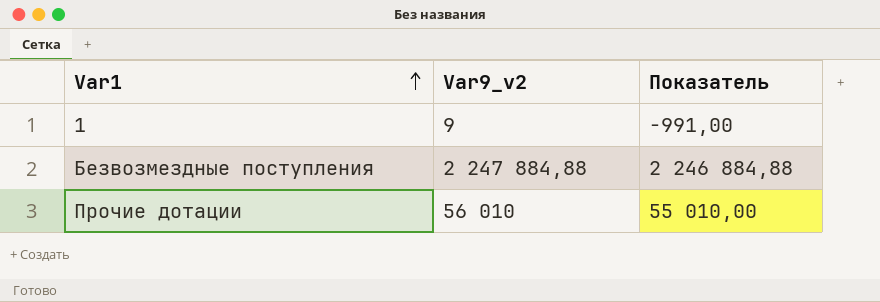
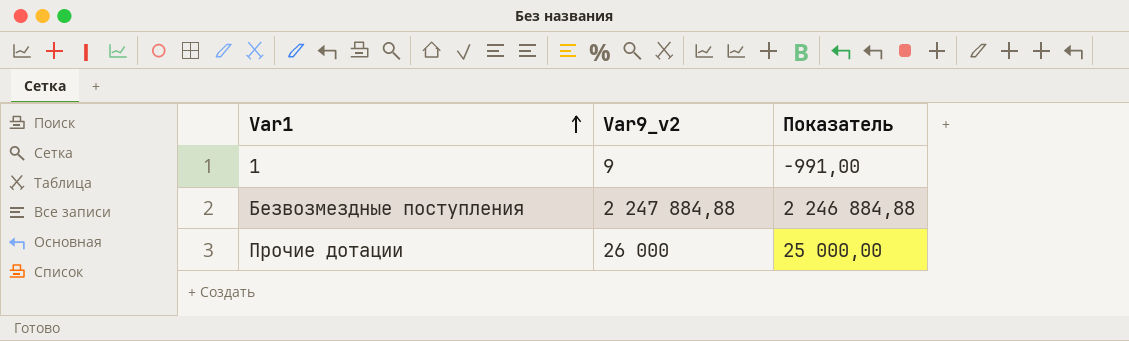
Прочие дотации | Var9_v2: 56 010 -> 26 000
Прочие дотации | Показатель: 55 010,00 -> 25 000,00

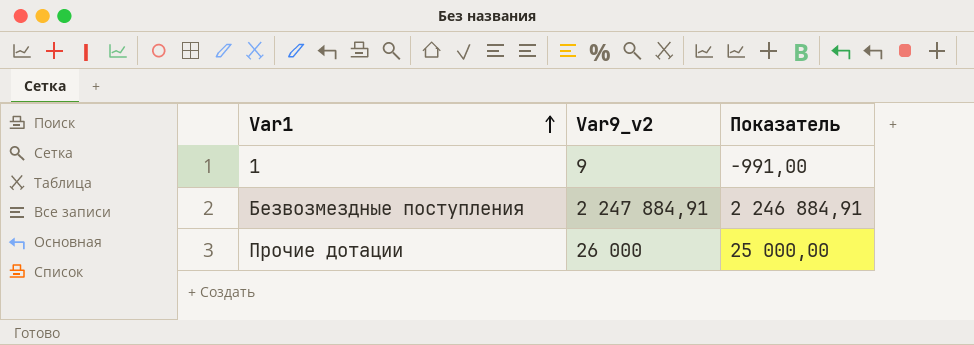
Безвозмездные поступления | Var9_v2: 2 247 884,88 -> 2 247 884,91
Безвозмездные поступления | Показатель: 2 246 884,88 -> 2 246 884,91

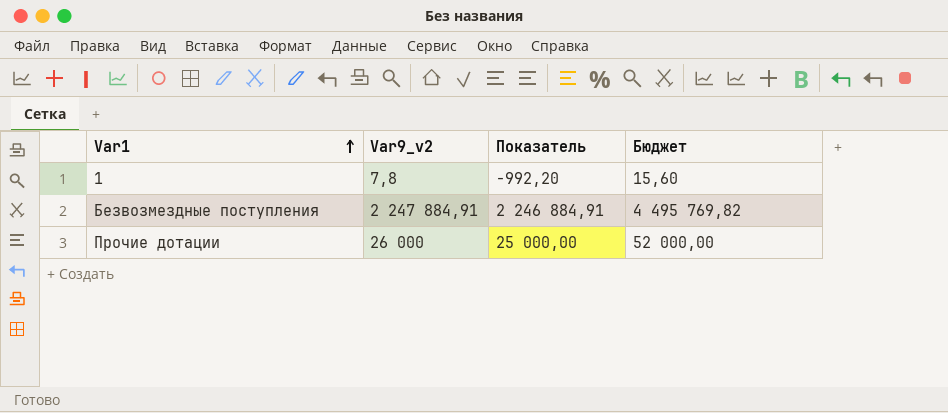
column Бюджет | formula: none -> [Var9_v2] * 2
1 | Var9_v2: 9 -> 7,8
1 | Показатель: -991,00 -> -992,20

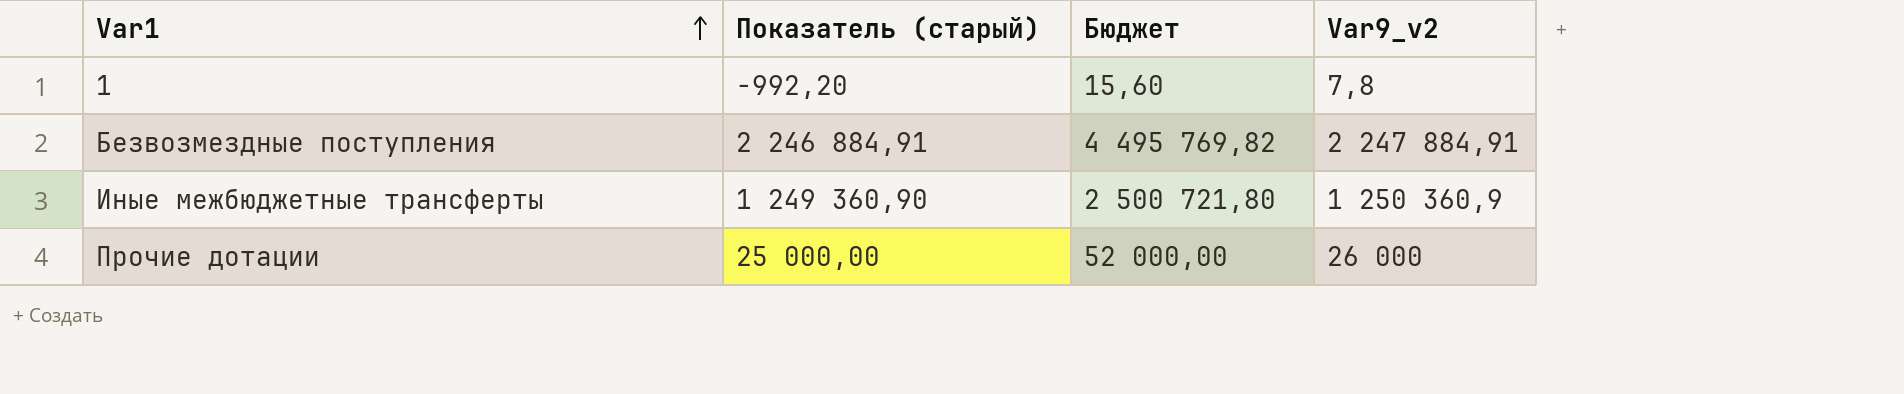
column name: Показатель -> Показатель (старый)
column Var9_v2 | position: 2 -> 4
row Иные межбюджетные трансферты: none -> 1 249 360,90 | 2 500 721,80 | 1 250 360,9

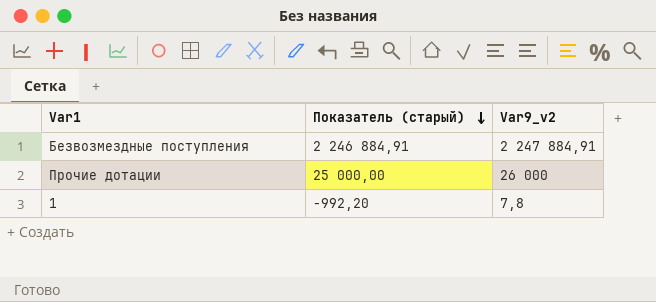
row order: Var1 ascending -> Показатель (старый) descending
column Бюджет | formula: [Var9_v2] * 2 -> none
row Иные межбюджетные трансферты: 1 249 360,90 | 2 500 721,80 | 1 250 360,9 -> none

